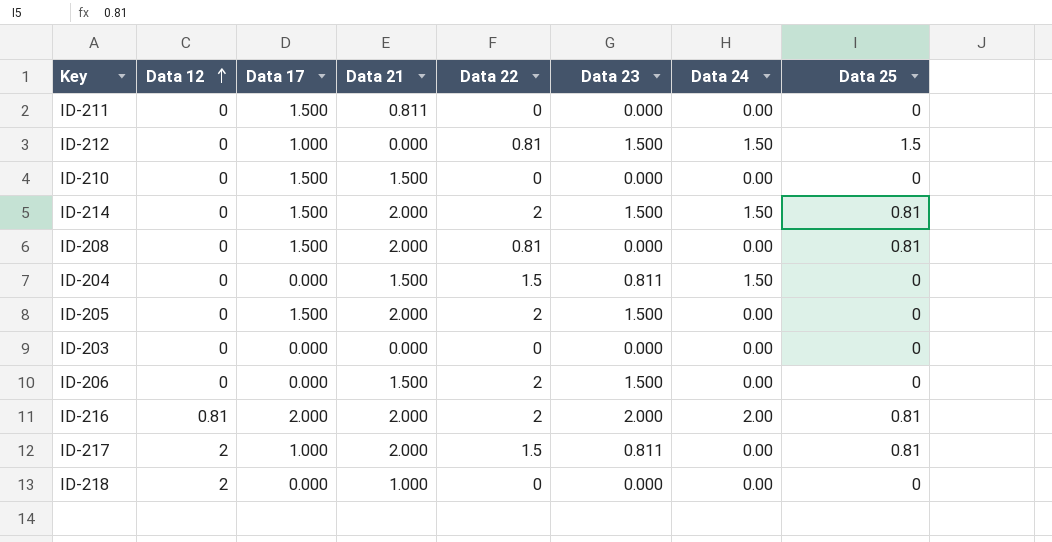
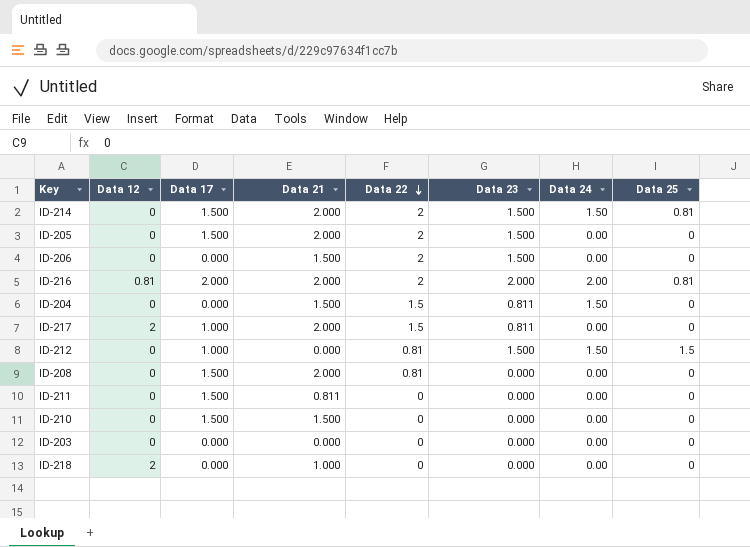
row order: Data 12 ascending -> Data 22 descending
ID-217 | Data 25: 0.81 -> 0
ID-208 | Data 25: 0.81 -> 0

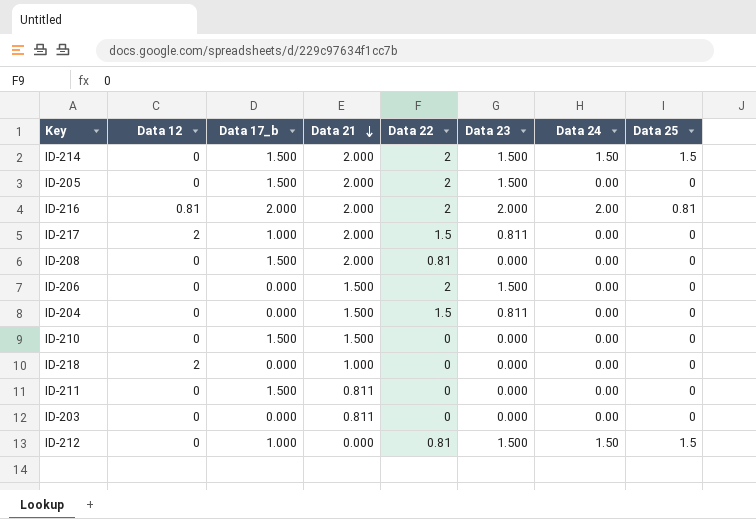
row order: Data 22 descending -> Data 21 descending
column name: Data 17 -> Data 17_b
ID-214 | Data 25: 0.81 -> 1.5
ID-204 | Data 24: 1.50 -> 0.00
ID-203 | Data 21: 0.000 -> 0.811

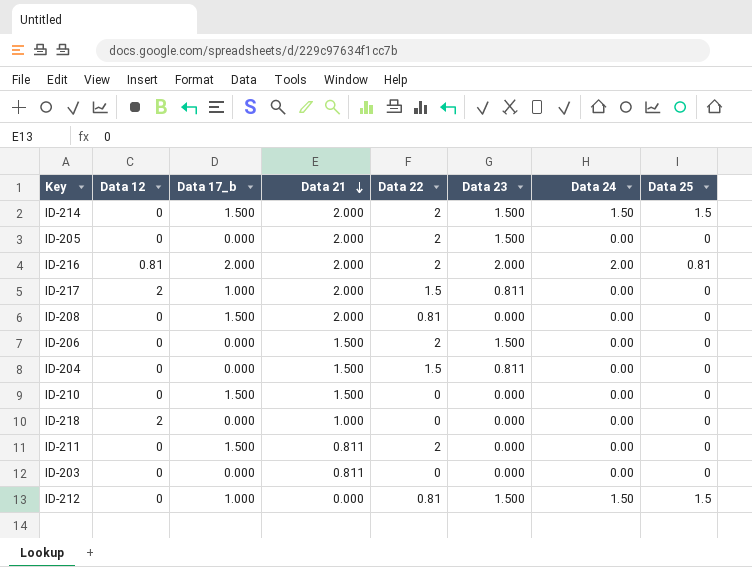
ID-205 | Data 17_b: 1.500 -> 0.000
ID-211 | Data 22: 0 -> 2

